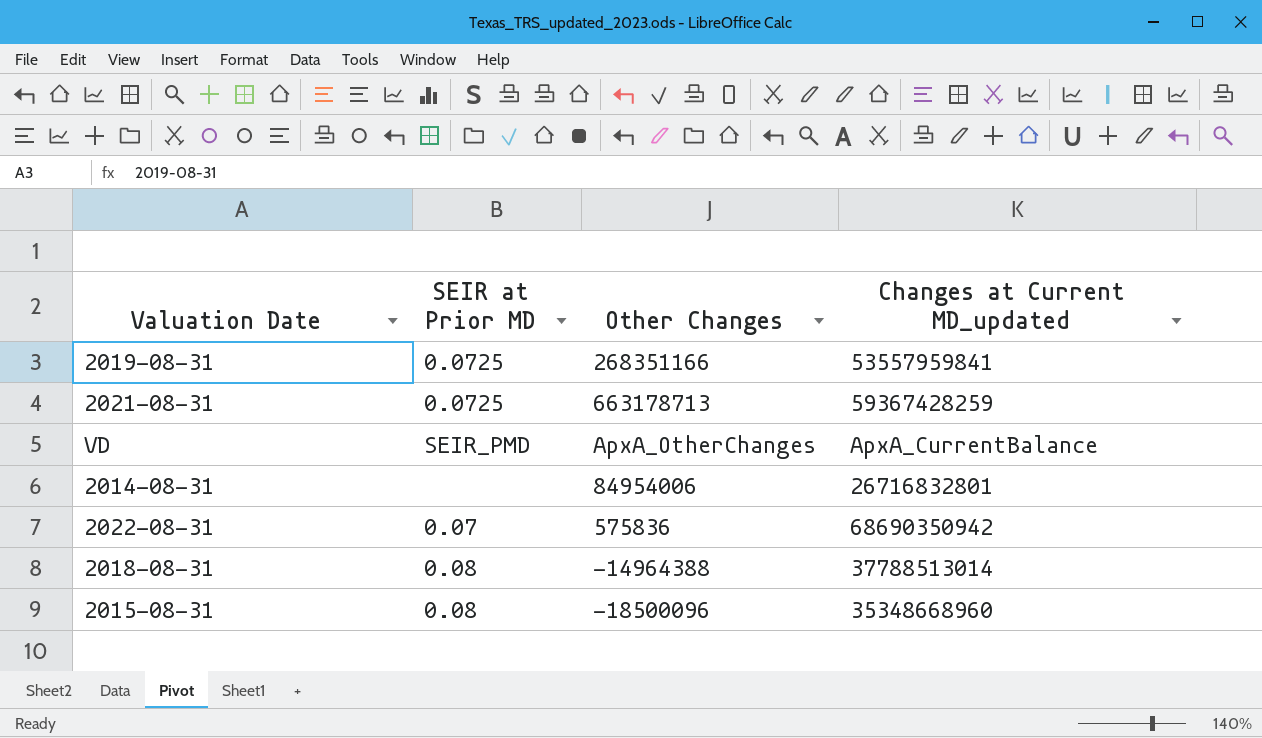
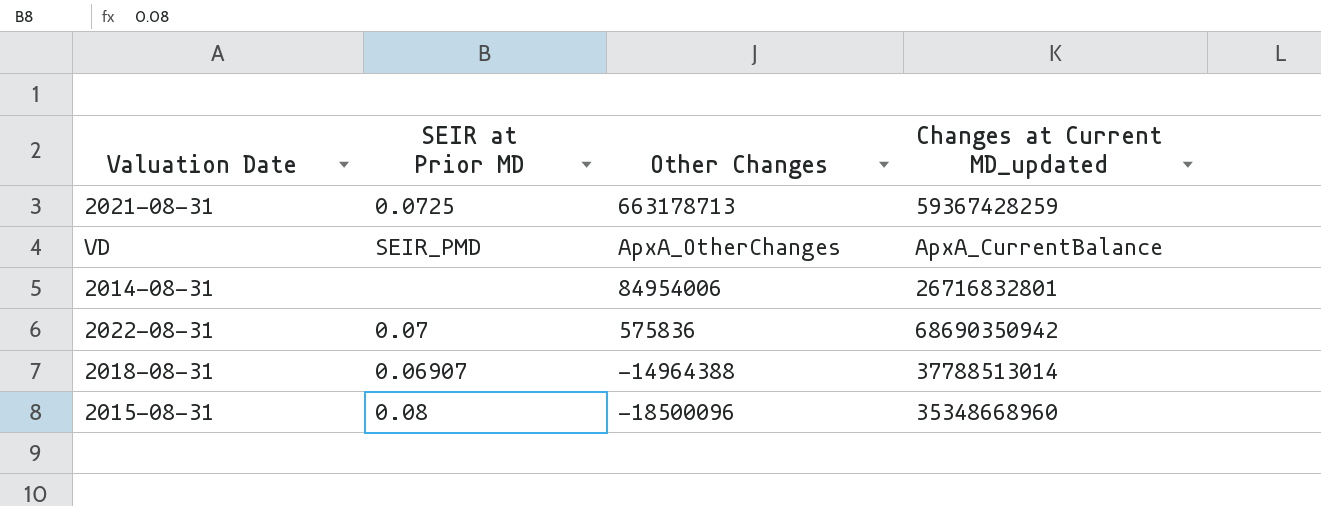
row 2019-08-31: 0.0725 | 268351166 | 53557959841 -> none
2018-08-31 | SEIR at Prior MD: 0.08 -> 0.06907

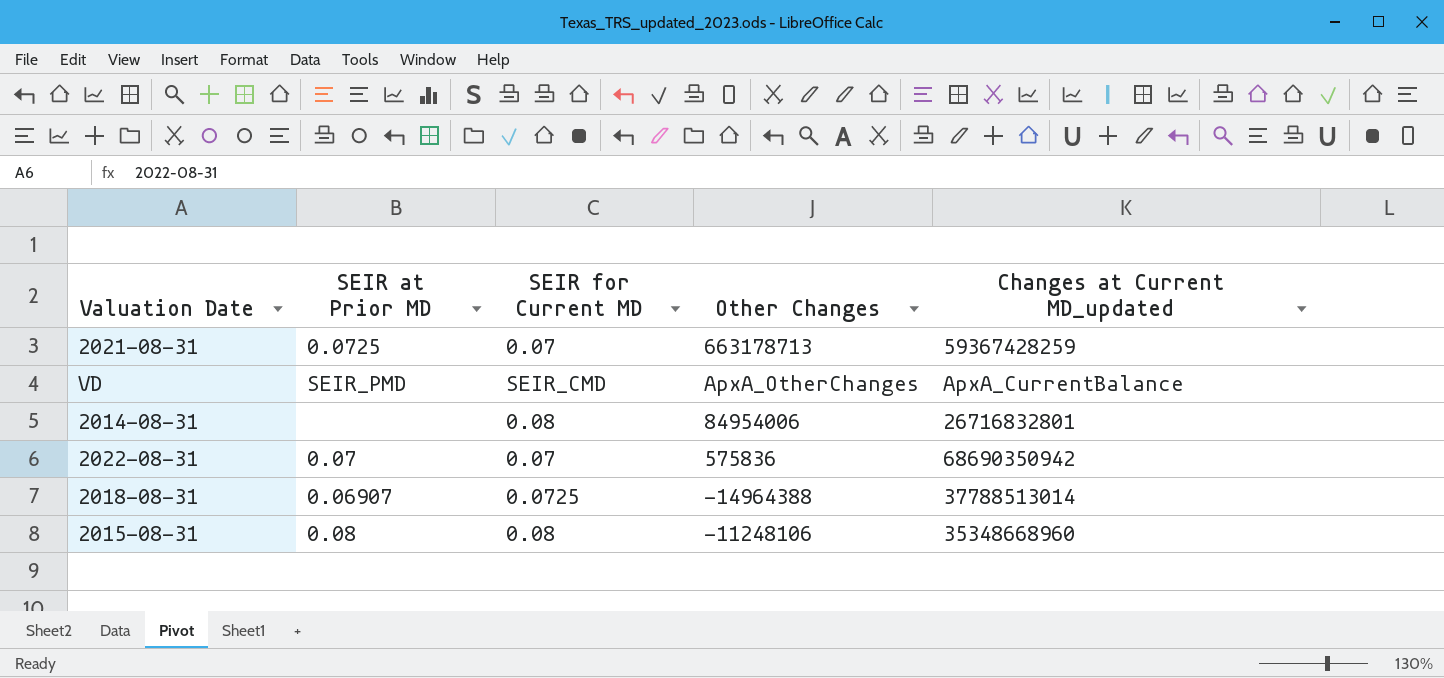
column SEIR for Current MD | position: none -> 3
2015-08-31 | Other Changes: -18500096 -> -11248106

